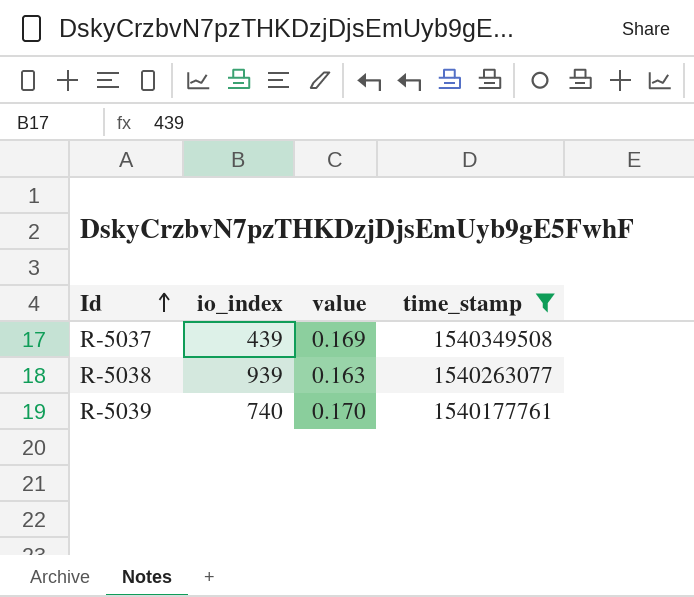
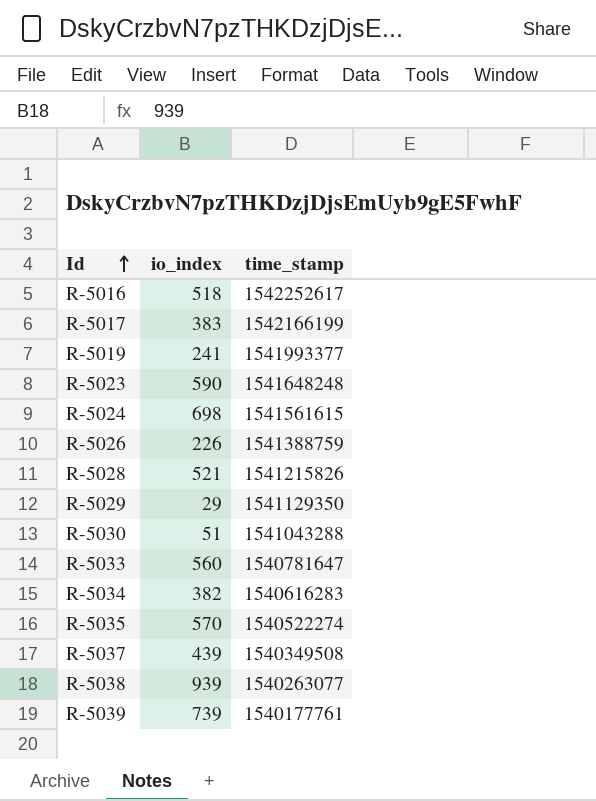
filter: time_stamp <= 1540349508 -> none
column value | position: 3 -> none
R-5039 | io_index: 740 -> 739

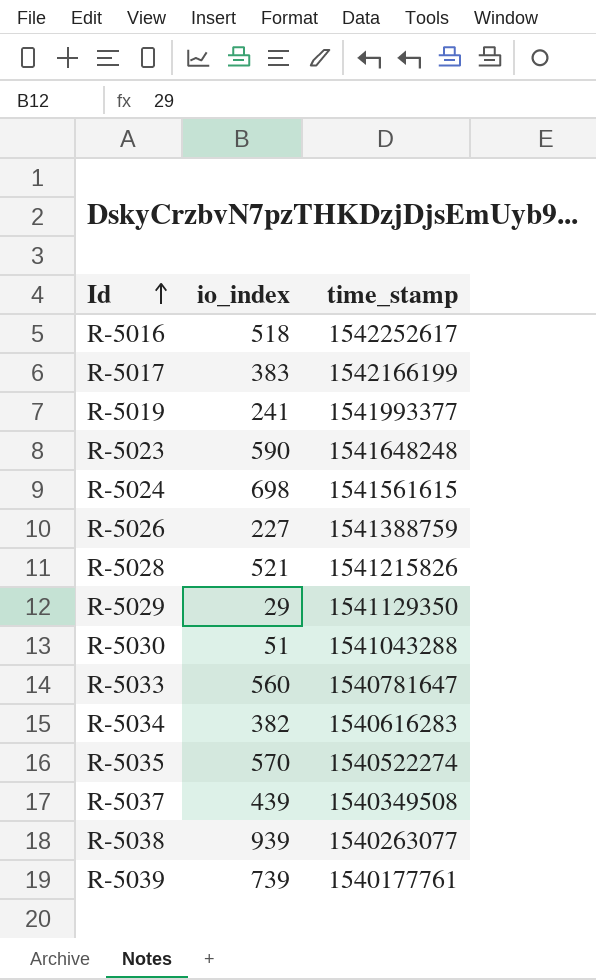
R-5026 | io_index: 226 -> 227

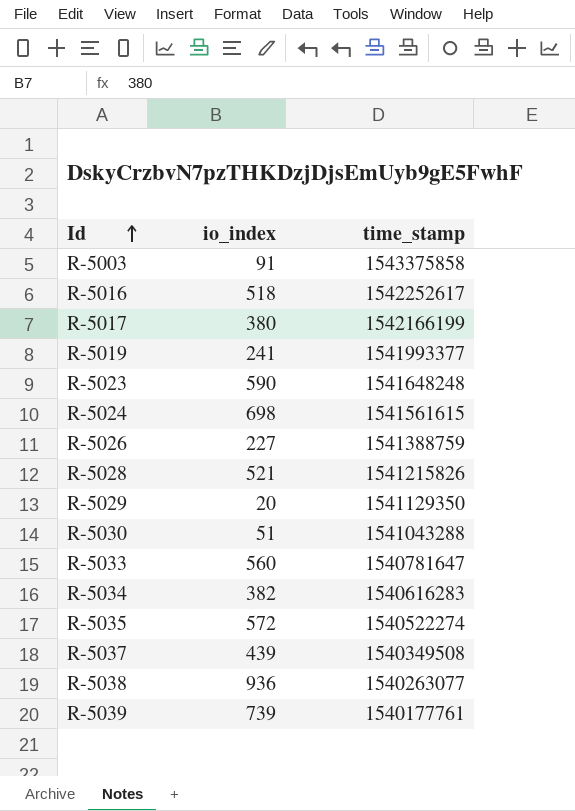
row R-5003: none -> 91 | 1543375858
R-5017 | io_index: 383 -> 380
R-5029 | io_index: 29 -> 20
R-5035 | io_index: 570 -> 572
R-5038 | io_index: 939 -> 936

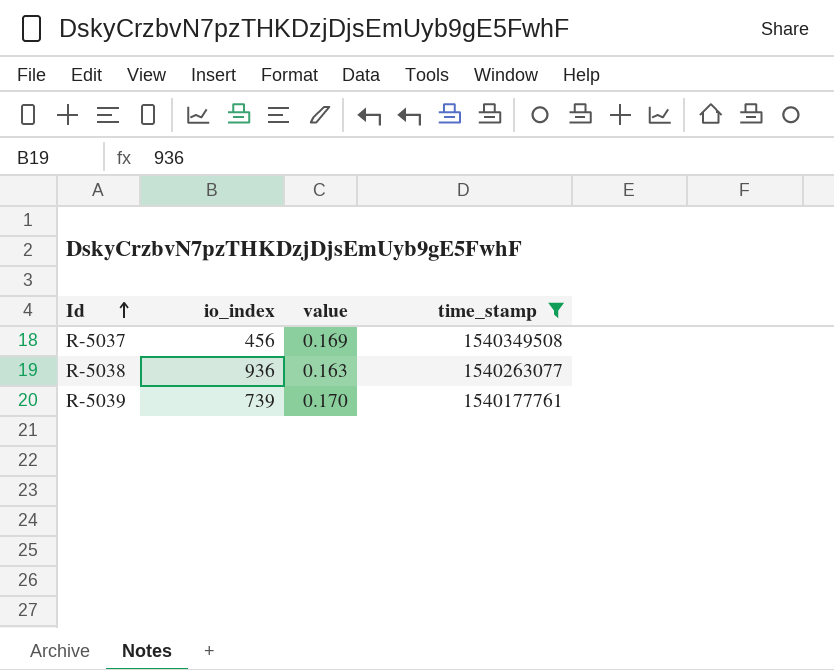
filter: none -> time_stamp <= 1540349508
column value | position: none -> 3
R-5037 | io_index: 439 -> 456

